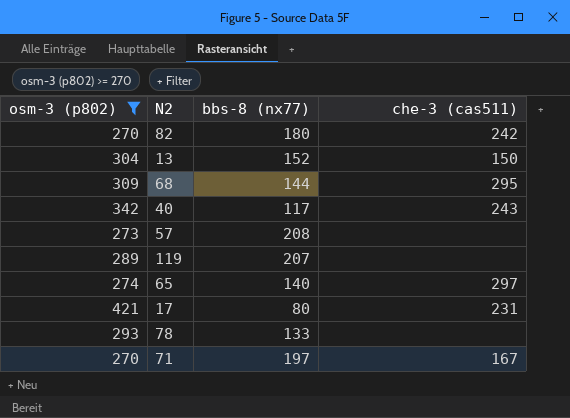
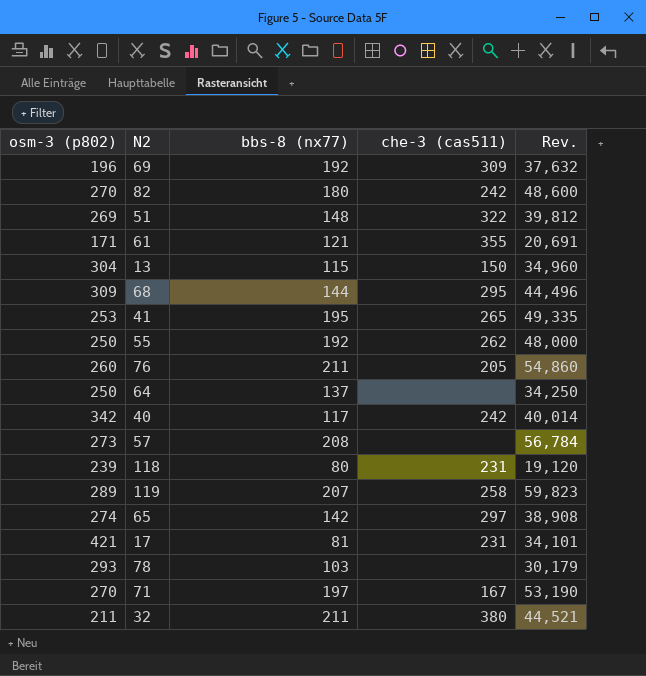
filter: osm-3 (p802) >= 270 -> none
column Rev. | formula: none -> [osm-3 (p802)] * [bbs-8 (nx77)]
13 | bbs-8 (nx77): 152 -> 115
40 | che-3 (cas511): 243 -> 242
119 | che-3 (cas511): none -> 258
65 | bbs-8 (nx77): 140 -> 142
17 | bbs-8 (nx77): 80 -> 81
78 | bbs-8 (nx77): 133 -> 103

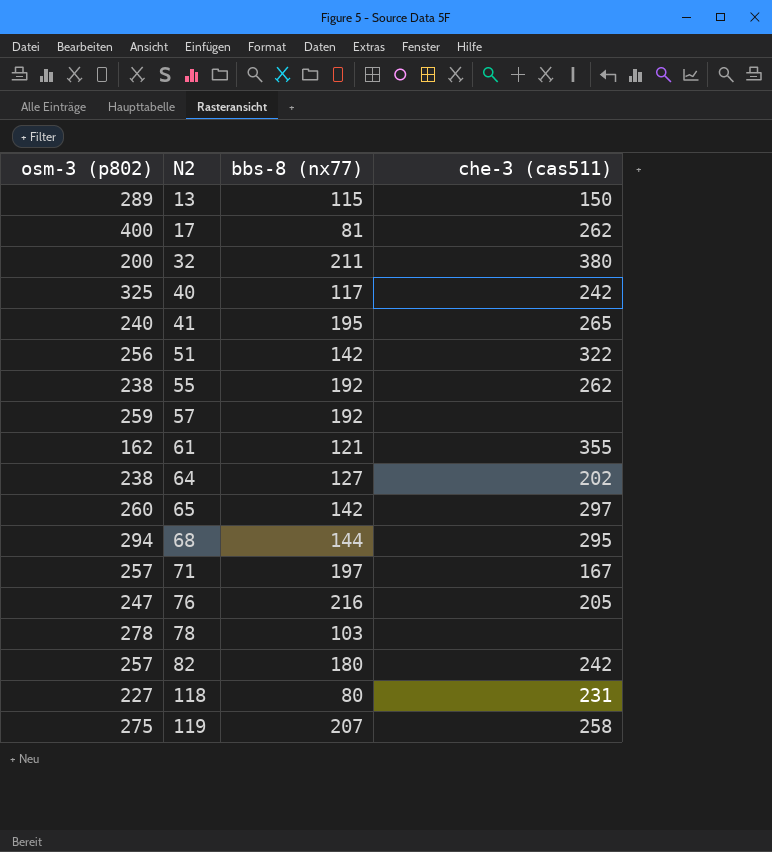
row order: none -> N2 ascending
column Rev. | formula: [osm-3 (p802)] * [bbs-8 (nx77)] -> none
row 69: 196 | 192 | 309 | 37,632 -> none
13 | osm-3 (p802): 304 -> 289
17 | osm-3 (p802): 421 -> 400
17 | che-3 (cas511): 231 -> 262
32 | osm-3 (p802): 211 -> 200
40 | osm-3 (p802): 342 -> 325
41 | osm-3 (p802): 253 -> 240
51 | osm-3 (p802): 269 -> 256
51 | bbs-8 (nx77): 148 -> 142
55 | osm-3 (p802): 250 -> 238
57 | osm-3 (p802): 273 -> 259
57 | bbs-8 (nx77): 208 -> 192
61 | osm-3 (p802): 171 -> 162
64 | osm-3 (p802): 250 -> 238
64 | bbs-8 (nx77): 137 -> 127
64 | che-3 (cas511): none -> 202
65 | osm-3 (p802): 274 -> 260
68 | osm-3 (p802): 309 -> 294
71 | osm-3 (p802): 270 -> 257
76 | osm-3 (p802): 260 -> 247
76 | bbs-8 (nx77): 211 -> 216
78 | osm-3 (p802): 293 -> 278
82 | osm-3 (p802): 270 -> 257
118 | osm-3 (p802): 239 -> 227
119 | osm-3 (p802): 289 -> 275

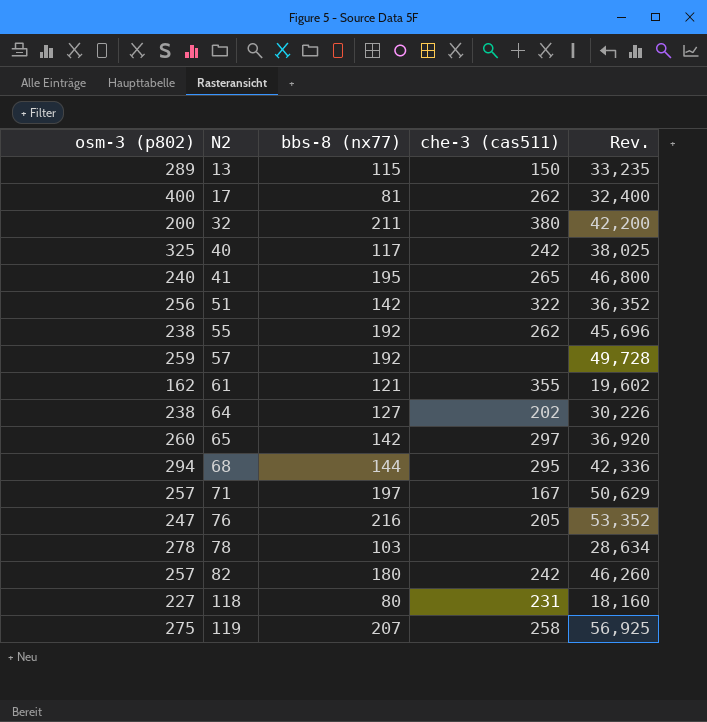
column Rev. | formula: none -> [osm-3 (p802)] * [bbs-8 (nx77)]

